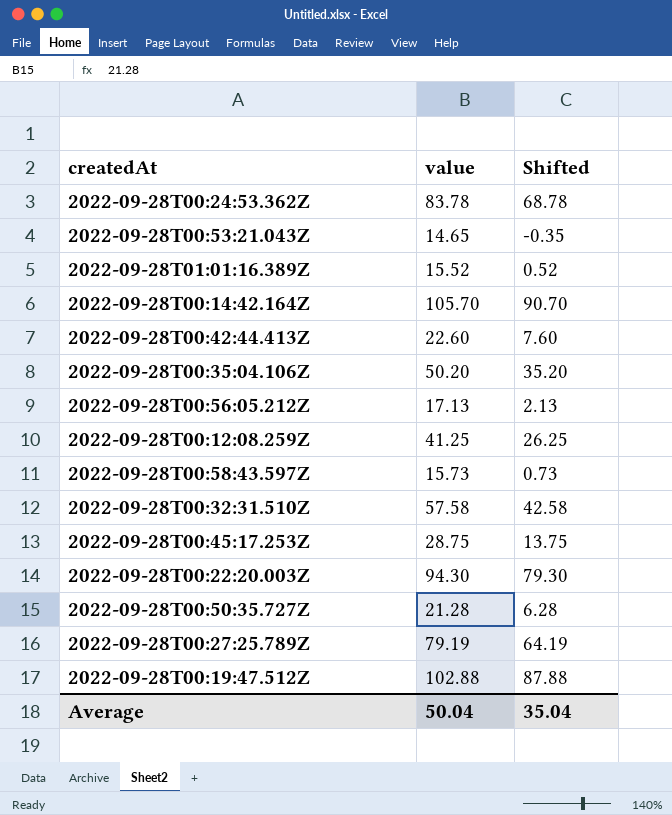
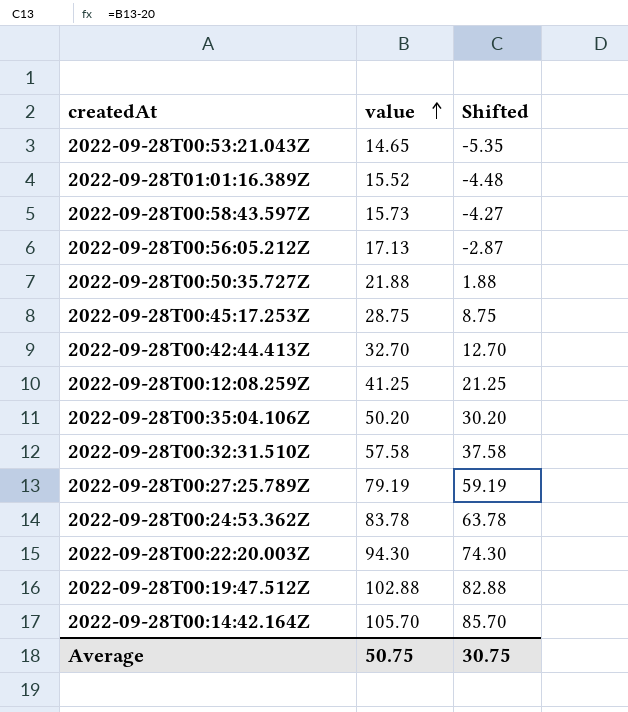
row order: none -> value ascending
column Shifted | formula: [value] - 15 -> [value] - 20
2022-09-28T00:50:35.727Z | value: 21.28 -> 21.88
2022-09-28T00:42:44.413Z | value: 22.60 -> 32.70
Average | value: 50.04 -> 50.75
Average | Shifted: 35.04 -> 30.75

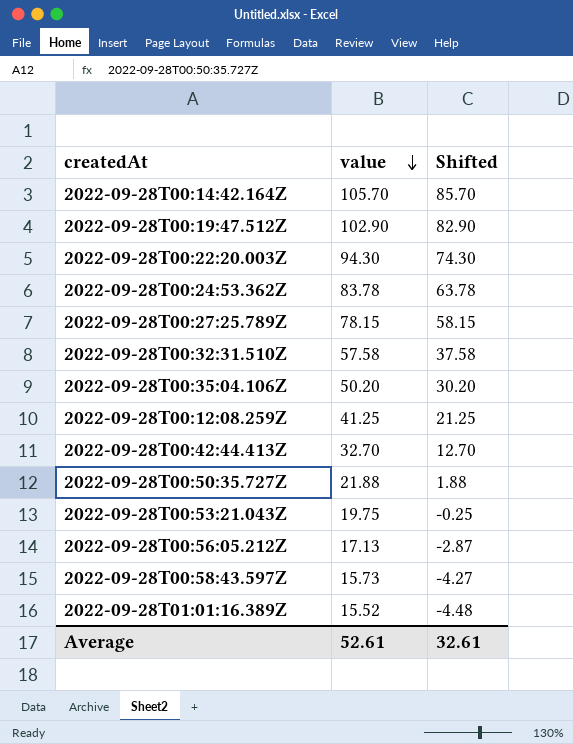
row order: value ascending -> value descending
row 2022-09-28T00:45:17.253Z: 28.75 | 8.75 -> none
2022-09-28T00:19:47.512Z | value: 102.88 -> 102.90
2022-09-28T00:19:47.512Z | Shifted: 82.88 -> 82.90
2022-09-28T00:27:25.789Z | value: 79.19 -> 78.15
2022-09-28T00:27:25.789Z | Shifted: 59.19 -> 58.15
2022-09-28T00:53:21.043Z | value: 14.65 -> 19.75
2022-09-28T00:53:21.043Z | Shifted: -5.35 -> -0.25
Average | value: 50.75 -> 52.61
Average | Shifted: 30.75 -> 32.61

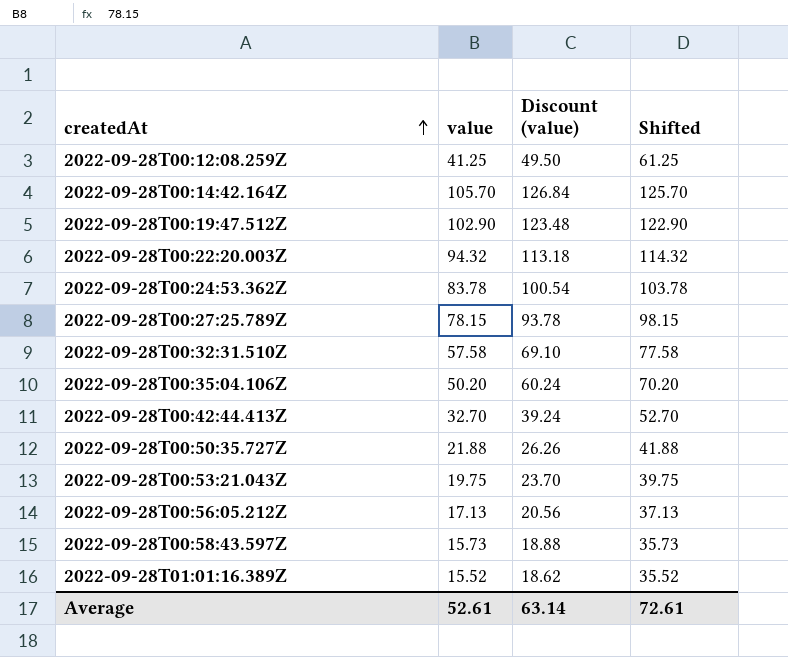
row order: value descending -> createdAt ascending
column Discount (value) | formula: none -> [value] * 1.2
column Shifted | formula: [value] - 20 -> [value] + 20
2022-09-28T00:22:20.003Z | value: 94.30 -> 94.32
Average | Shifted: 32.61 -> 72.61

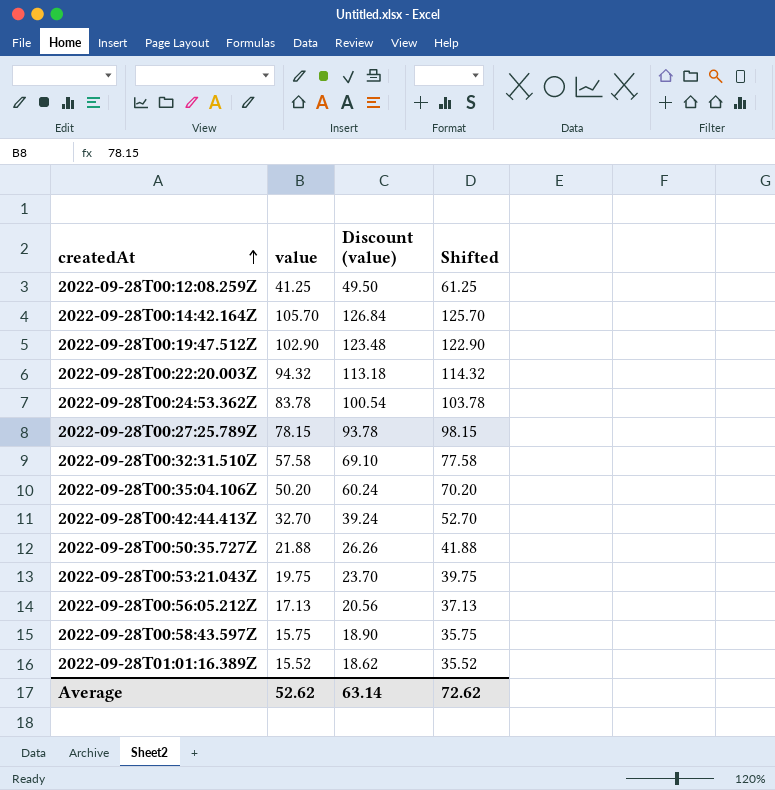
2022-09-28T00:58:43.597Z | value: 15.73 -> 15.75
2022-09-28T00:58:43.597Z | Discount (value): 18.88 -> 18.90
2022-09-28T00:58:43.597Z | Shifted: 35.73 -> 35.75
Average | value: 52.61 -> 52.62
Average | Shifted: 72.61 -> 72.62

